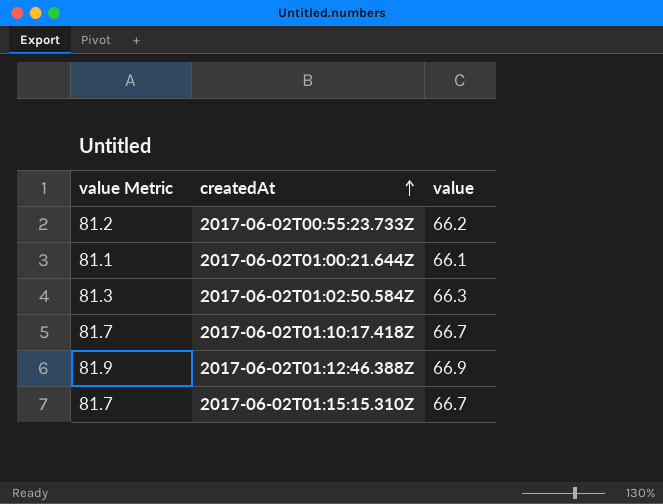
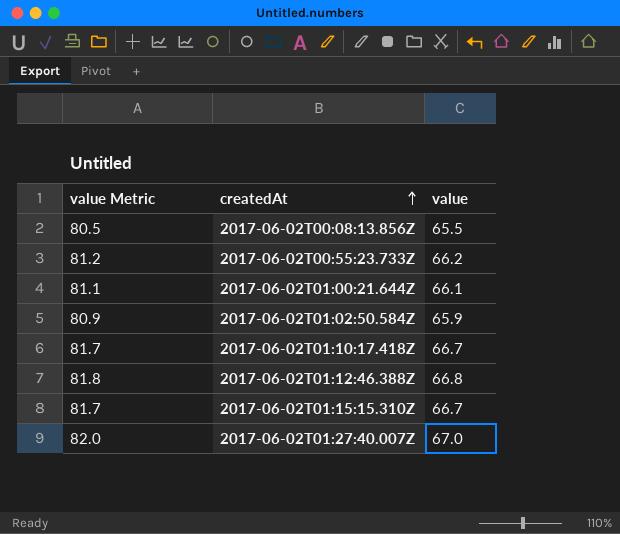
row 2017-06-02T00:08:13.856Z: none -> 80.5 | 65.5
2017-06-02T01:02:50.584Z | value Metric: 81.3 -> 80.9
2017-06-02T01:02:50.584Z | value: 66.3 -> 65.9
2017-06-02T01:12:46.388Z | value Metric: 81.9 -> 81.8
2017-06-02T01:12:46.388Z | value: 66.9 -> 66.8
row 2017-06-02T01:27:40.007Z: none -> 82.0 | 67.0

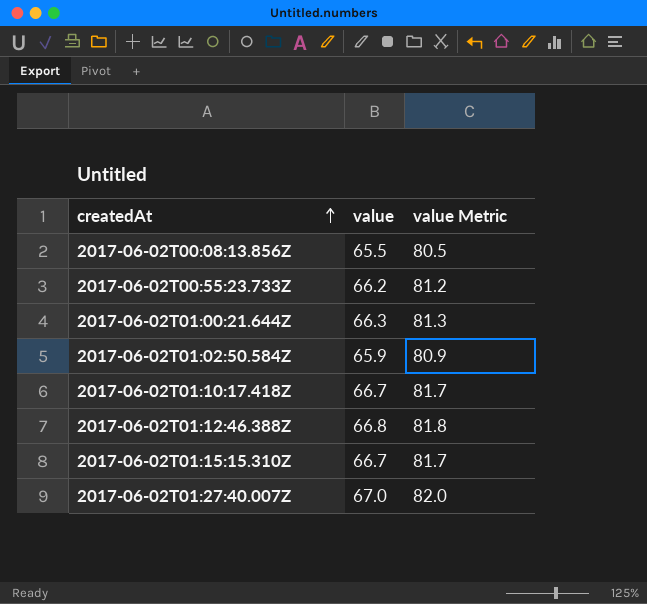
column value Metric | position: 1 -> 3
2017-06-02T01:00:21.644Z | value: 66.1 -> 66.3
2017-06-02T01:00:21.644Z | value Metric: 81.1 -> 81.3

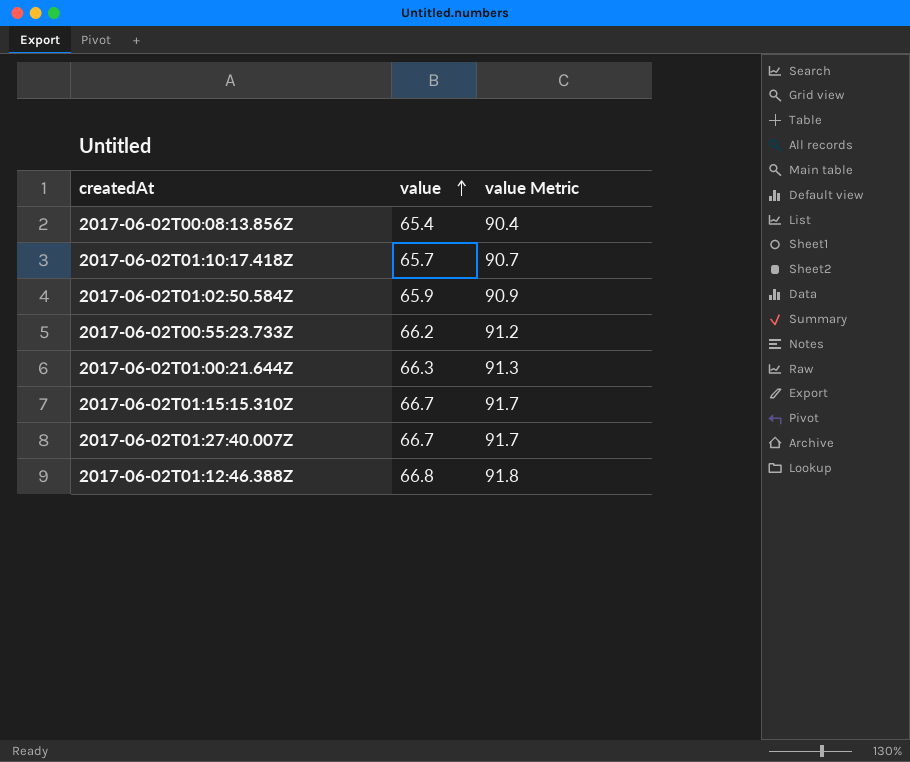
row order: createdAt ascending -> value ascending
column value Metric | formula: [value] + 15 -> [value] + 25
2017-06-02T00:08:13.856Z | value: 65.5 -> 65.4
2017-06-02T01:10:17.418Z | value: 66.7 -> 65.7
2017-06-02T01:27:40.007Z | value: 67.0 -> 66.7

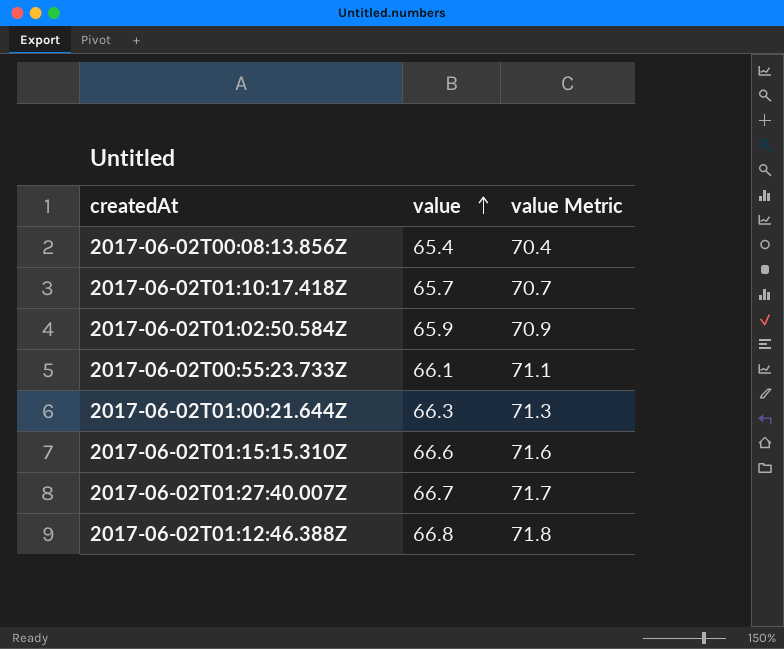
column value Metric | formula: [value] + 25 -> [value] + 5
2017-06-02T00:55:23.733Z | value: 66.2 -> 66.1
2017-06-02T01:15:15.310Z | value: 66.7 -> 66.6

